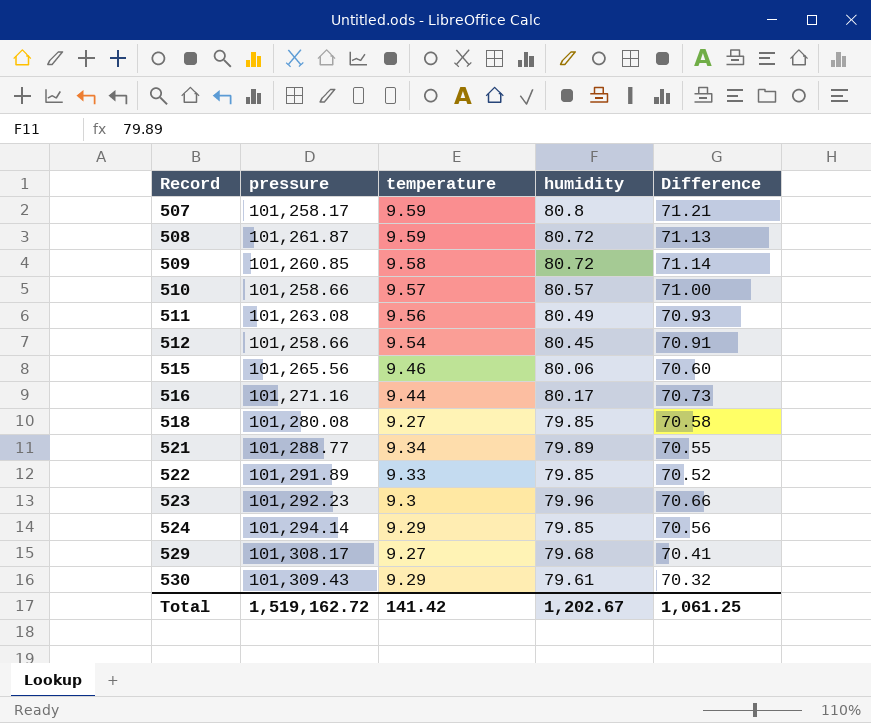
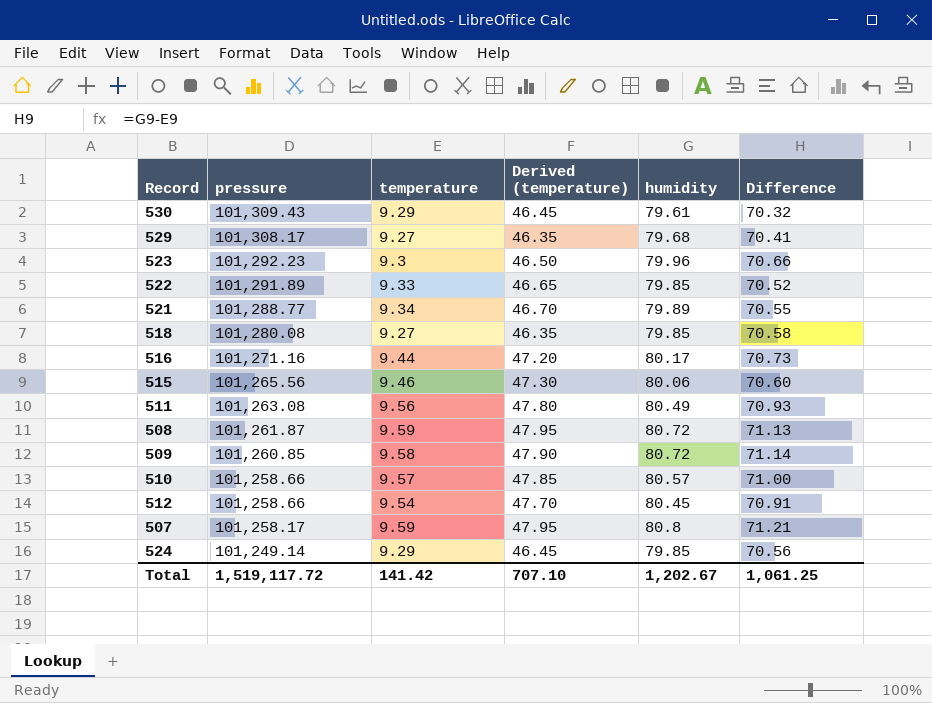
row order: Record ascending -> pressure descending
column Derived (temperature) | formula: none -> [temperature] * 5
524 | pressure: 101,294.14 -> 101,249.14
Total | pressure: 1,519,162.72 -> 1,519,117.72

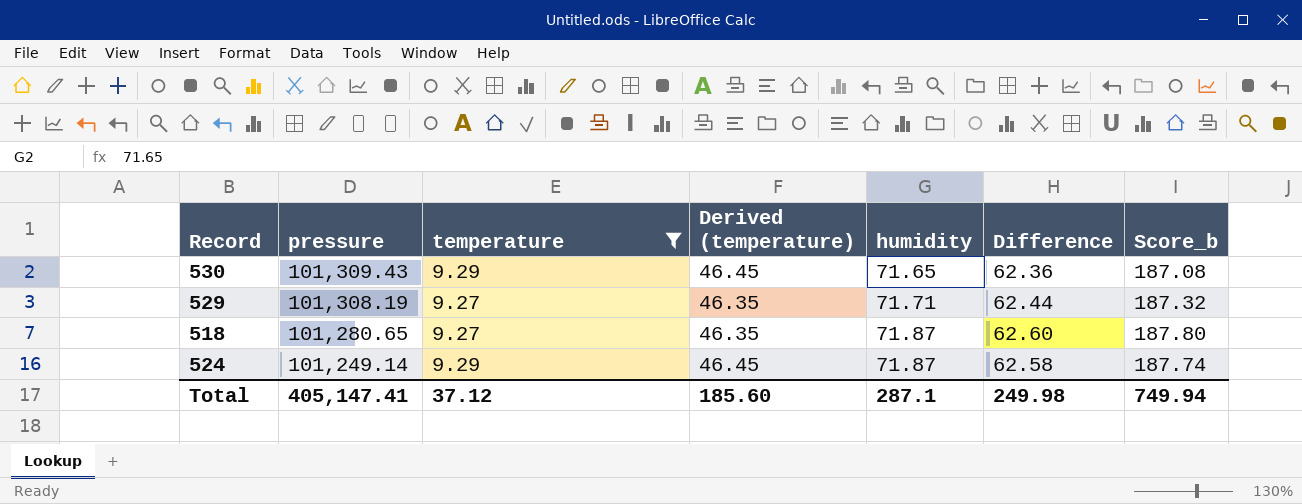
filter: none -> temperature <= 9.29
column Score_b | formula: none -> [Difference] * 3
530 | humidity: 79.61 -> 71.65
530 | Difference: 70.32 -> 62.36
529 | pressure: 101,308.17 -> 101,308.19
529 | humidity: 79.68 -> 71.71
529 | Difference: 70.41 -> 62.44
518 | pressure: 101,280.08 -> 101,280.65
518 | humidity: 79.85 -> 71.87
518 | Difference: 70.58 -> 62.60
524 | humidity: 79.85 -> 71.87
524 | Difference: 70.56 -> 62.58
Total | pressure: 1,519,117.72 -> 405,147.41
Total | temperature: 141.42 -> 37.12
Total | Derived (temperature): 707.10 -> 185.60
Total | humidity: 1,202.67 -> 287.1
Total | Difference: 1,061.25 -> 249.98

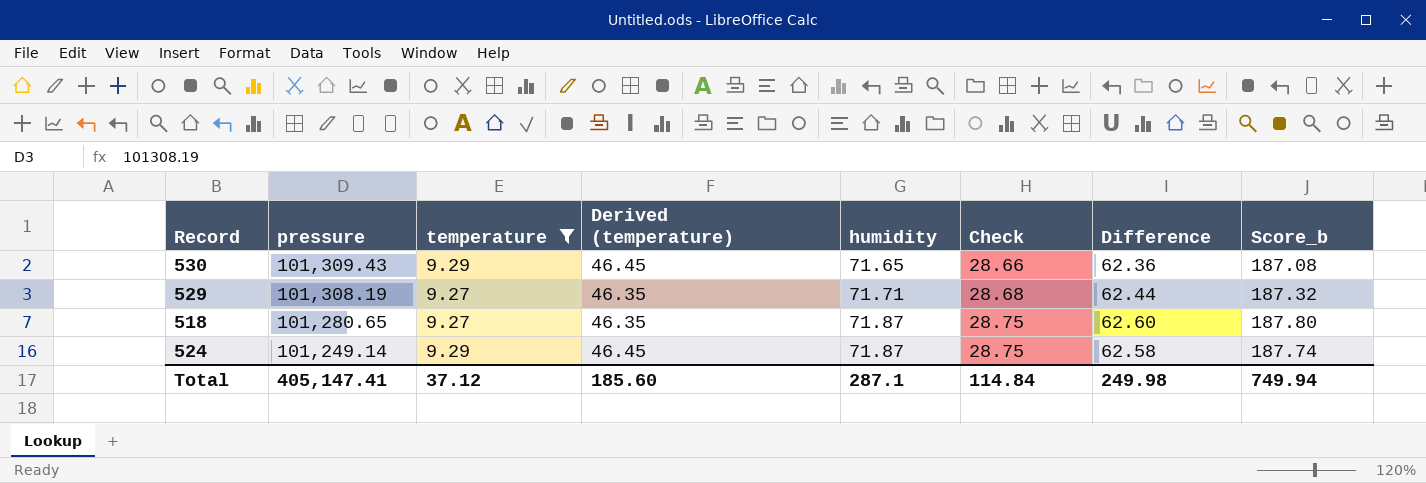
column Check | formula: none -> [humidity] * 0.4

